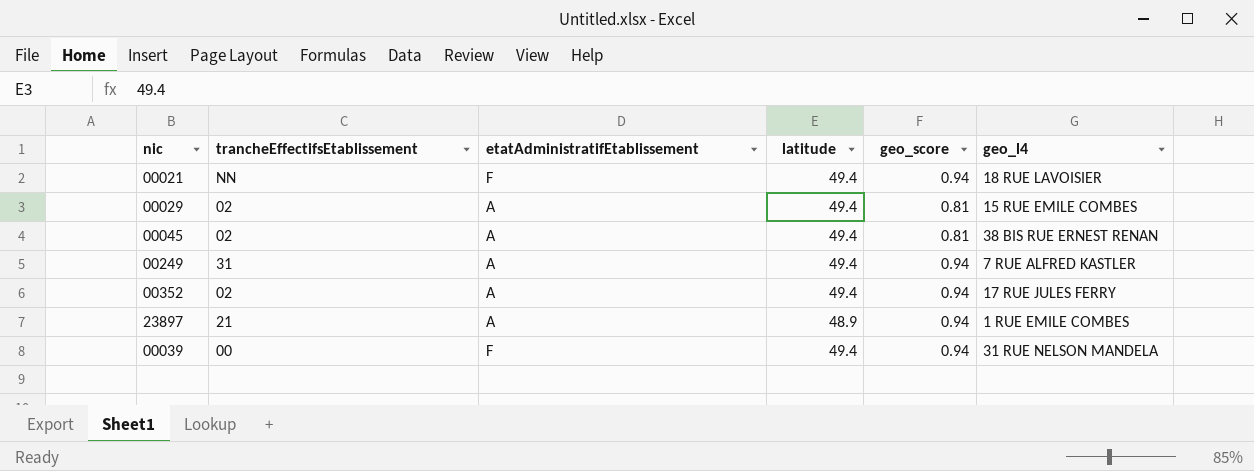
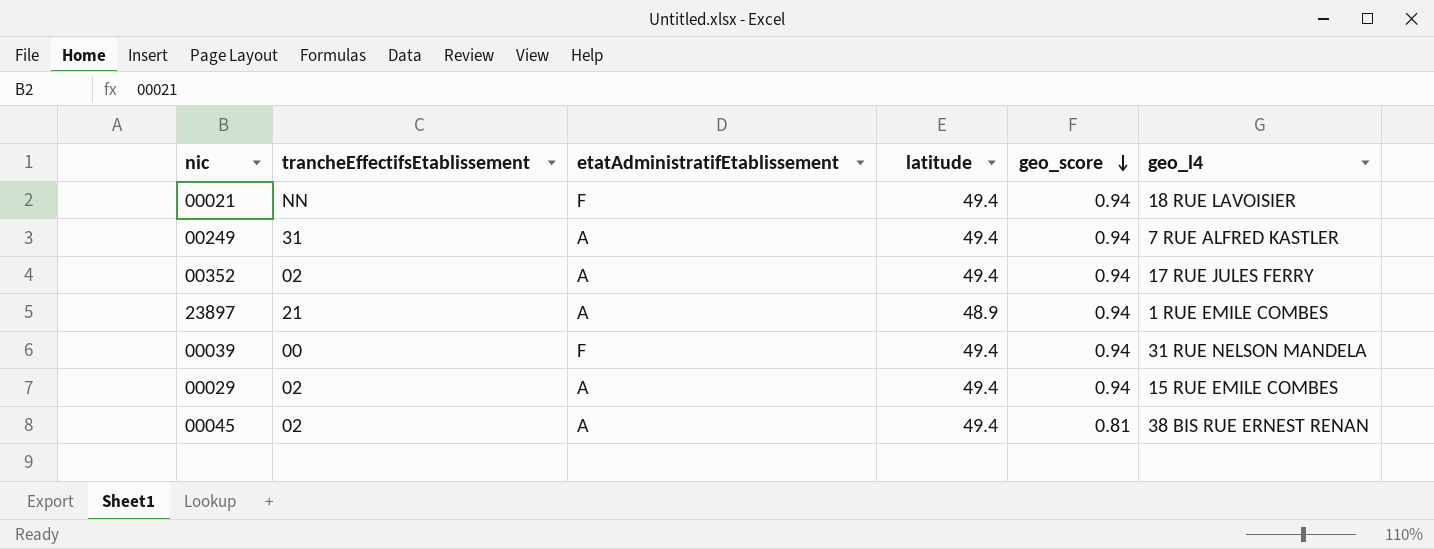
row order: none -> geo_score descending
00029 | geo_score: 0.81 -> 0.94

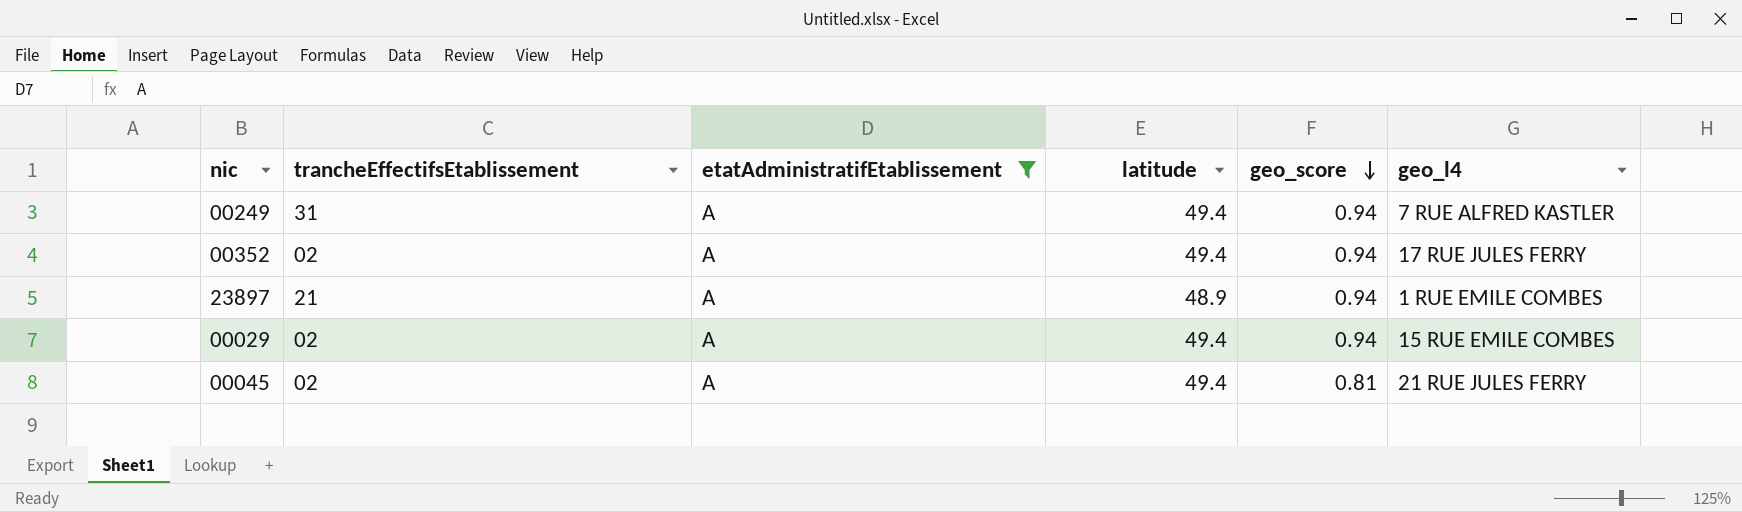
filter: none -> etatAdministratifEtablissement = A
00045 | geo_l4: 38 BIS RUE ERNEST RENAN -> 21 RUE JULES FERRY

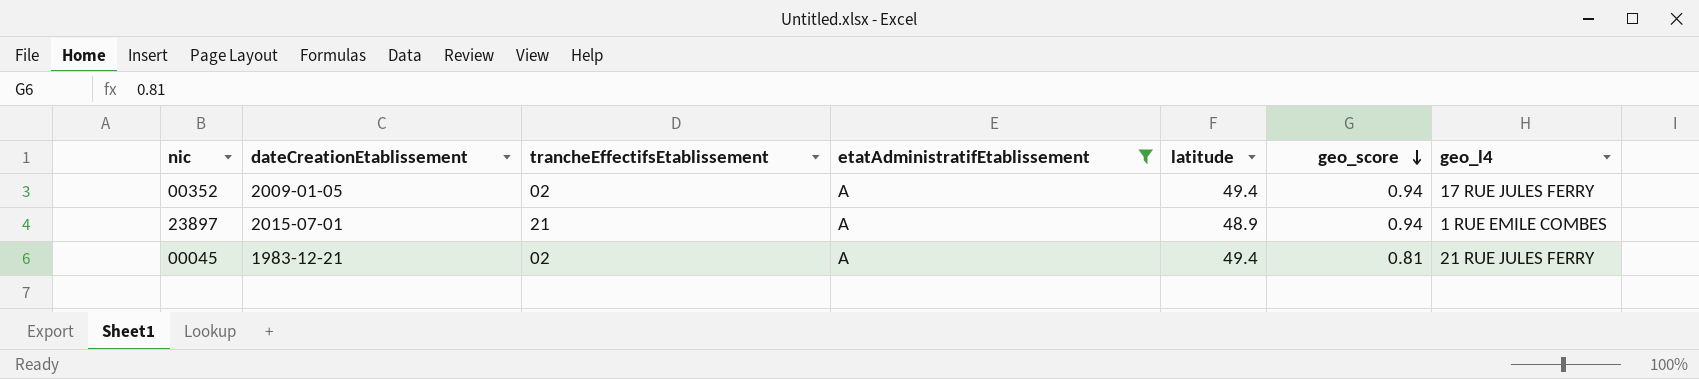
column dateCreationEtablissement | position: none -> 2
row 00249: 31 | A | 49.4 | 0.94 | 7 RUE ALFRED KASTLER -> none
row 00029: 02 | A | 49.4 | 0.94 | 15 RUE EMILE COMBES -> none

